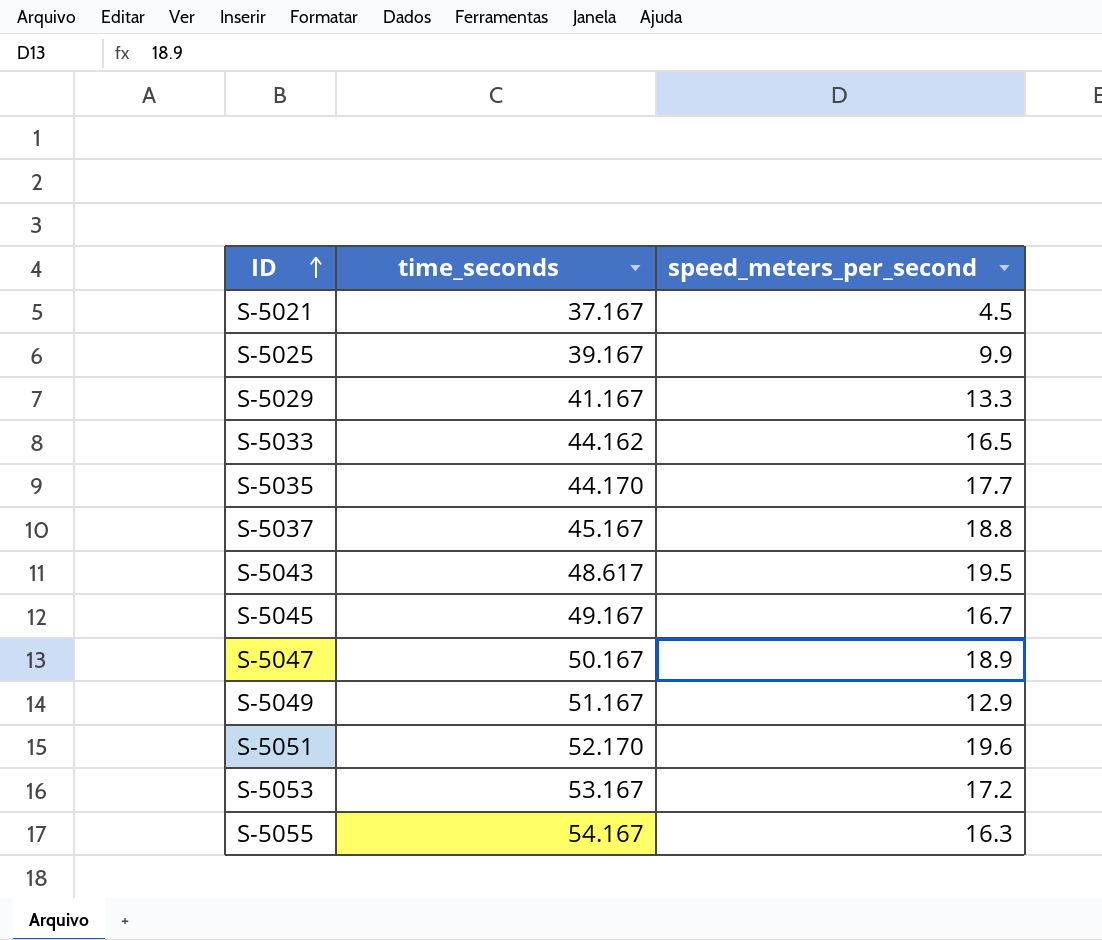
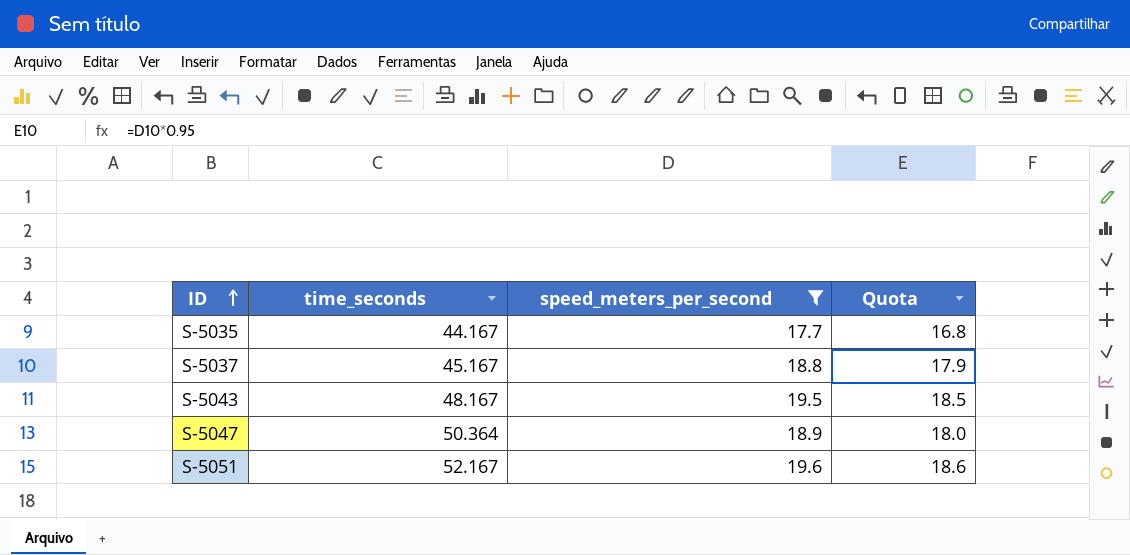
filter: none -> speed_meters_per_second >= 17.7
column Quota | formula: none -> [speed_meters_per_second] * 0.95
S-5035 | time_seconds: 44.170 -> 44.167
S-5043 | time_seconds: 48.617 -> 48.167
S-5047 | time_seconds: 50.167 -> 50.364
S-5051 | time_seconds: 52.170 -> 52.167

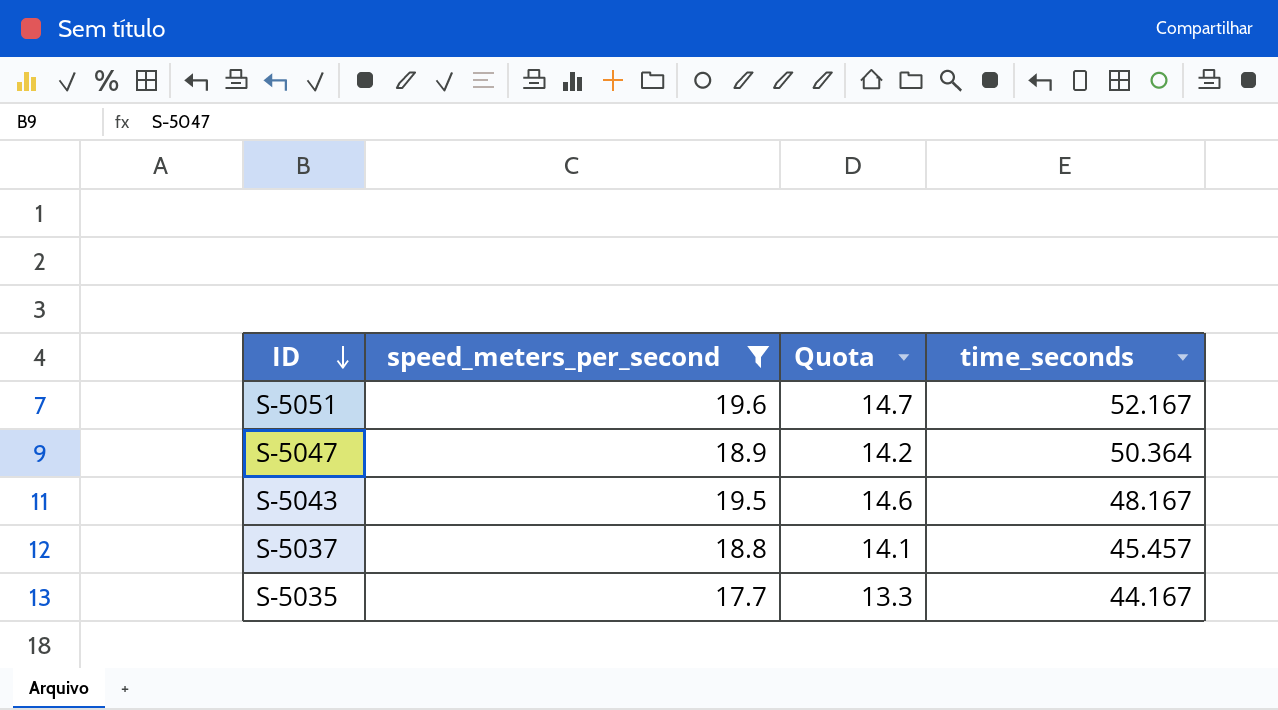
row order: ID ascending -> ID descending
column Quota | formula: [speed_meters_per_second] * 0.95 -> [speed_meters_per_second] * 0.75
column time_seconds | position: 2 -> 4
S-5037 | time_seconds: 45.167 -> 45.457

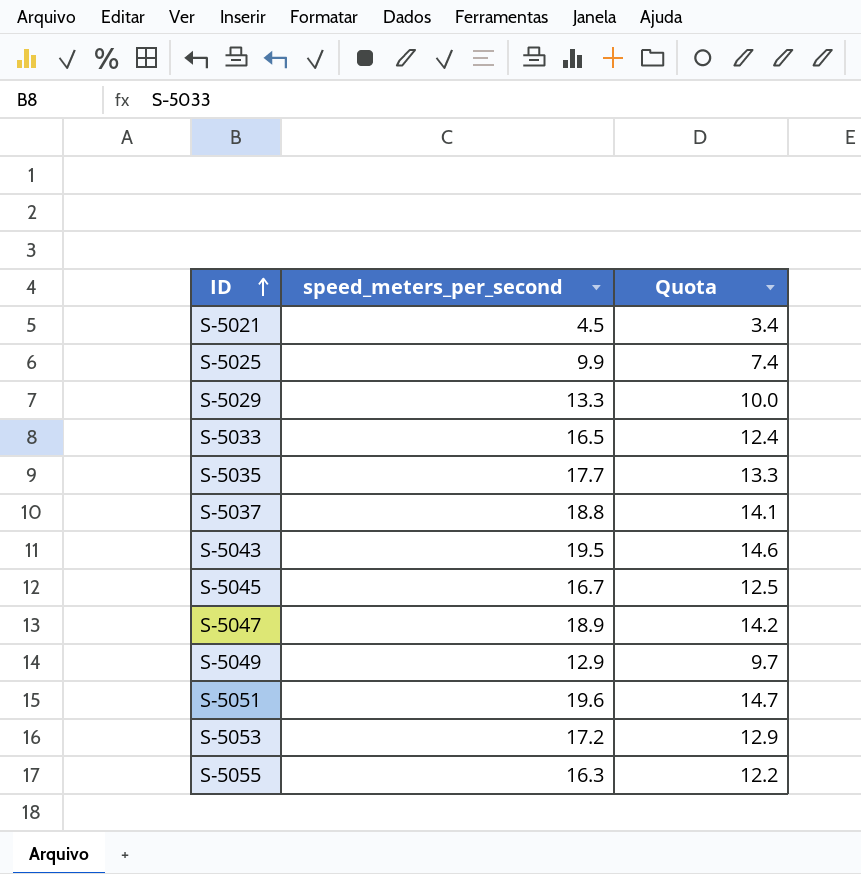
filter: speed_meters_per_second >= 17.7 -> none
row order: ID descending -> ID ascending
column time_seconds | position: 4 -> none

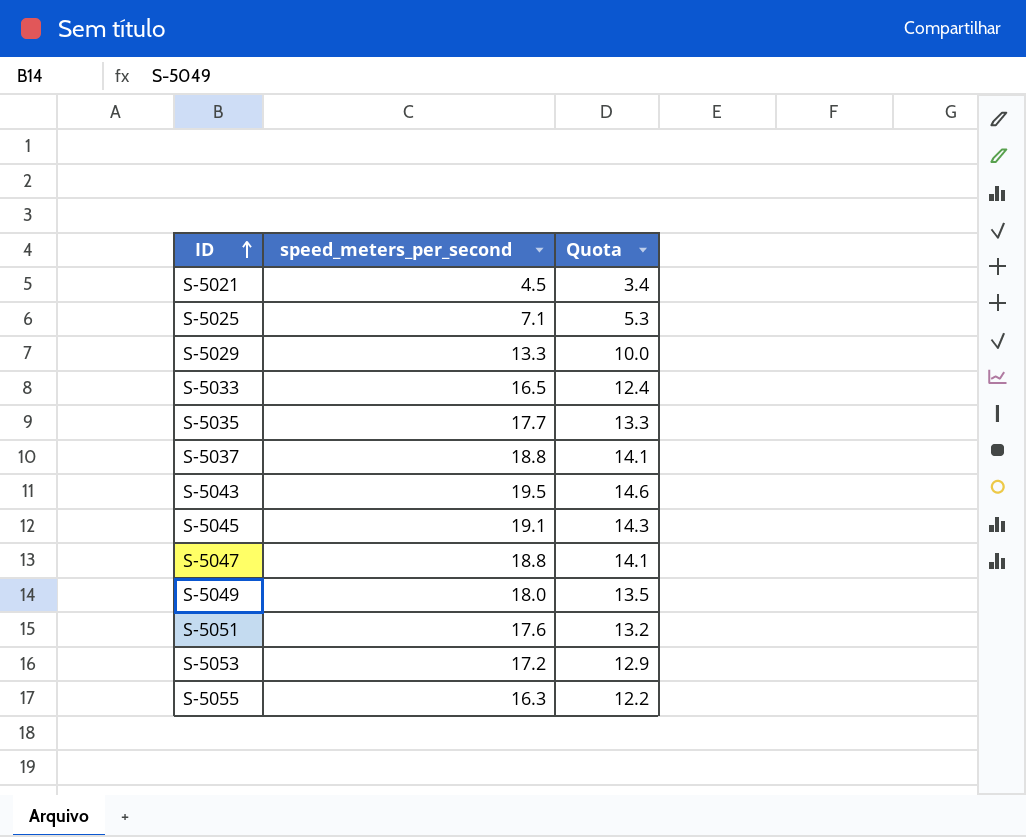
S-5025 | speed_meters_per_second: 9.9 -> 7.1
S-5025 | Quota: 7.4 -> 5.3
S-5045 | speed_meters_per_second: 16.7 -> 19.1
S-5045 | Quota: 12.5 -> 14.3
S-5047 | speed_meters_per_second: 18.9 -> 18.8
S-5047 | Quota: 14.2 -> 14.1
S-5049 | speed_meters_per_second: 12.9 -> 18.0
S-5049 | Quota: 9.7 -> 13.5
S-5051 | speed_meters_per_second: 19.6 -> 17.6
S-5051 | Quota: 14.7 -> 13.2

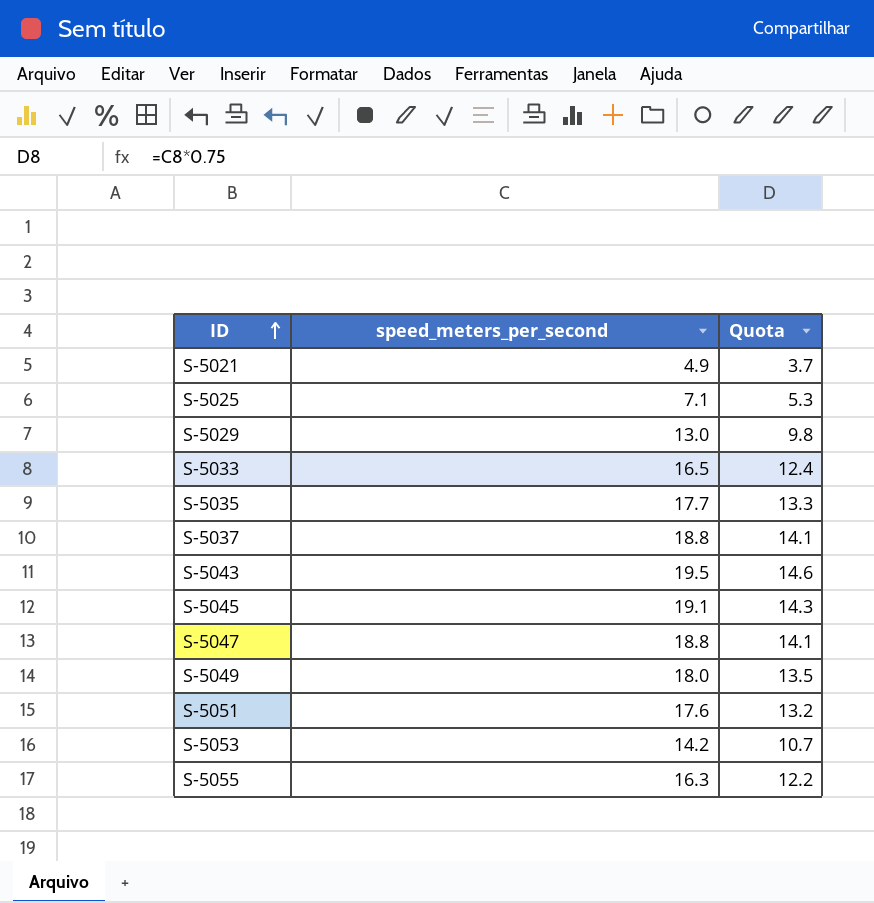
S-5021 | speed_meters_per_second: 4.5 -> 4.9
S-5021 | Quota: 3.4 -> 3.7
S-5029 | speed_meters_per_second: 13.3 -> 13.0
S-5029 | Quota: 10.0 -> 9.8
S-5053 | speed_meters_per_second: 17.2 -> 14.2
S-5053 | Quota: 12.9 -> 10.7

